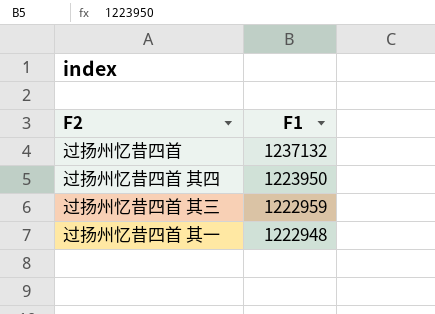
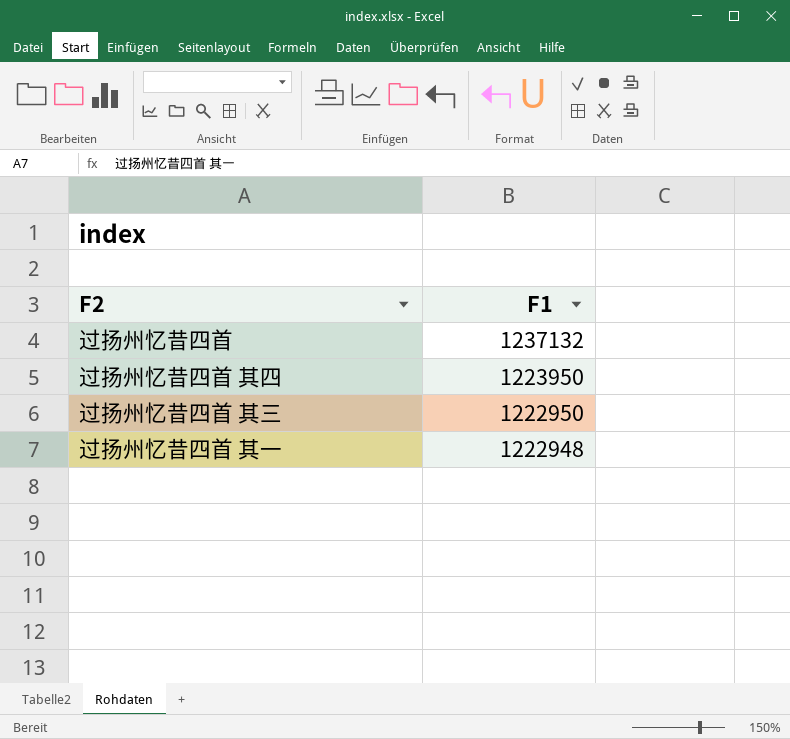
过扬州忆昔四首 其三 | F1: 1222959 -> 1222950

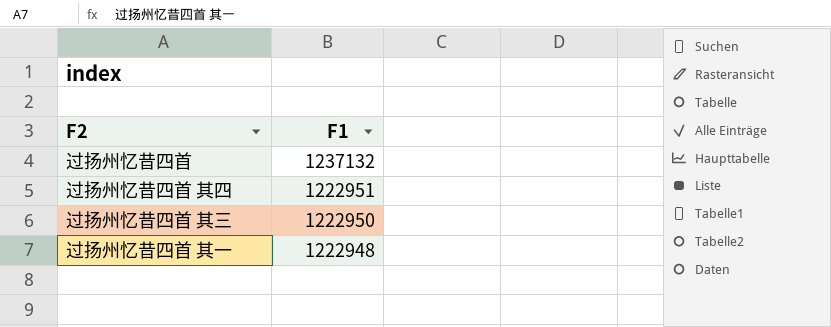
过扬州忆昔四首 其四 | F1: 1223950 -> 1222951

